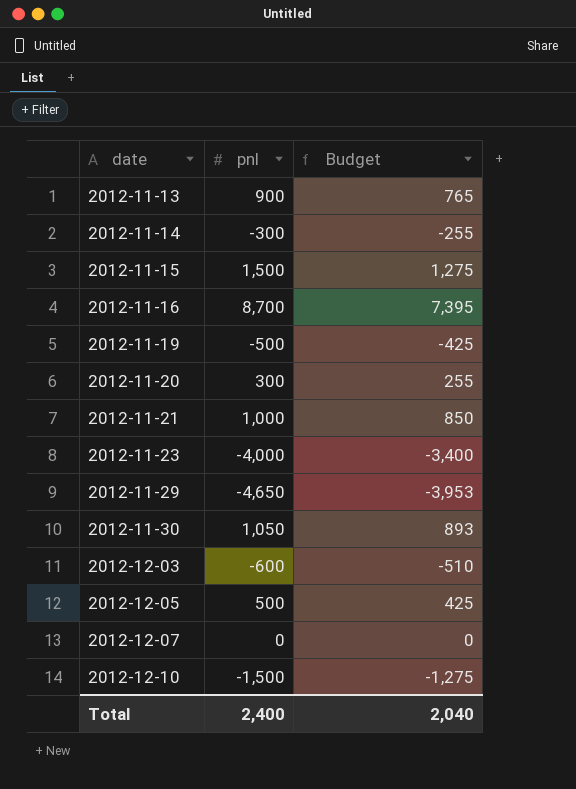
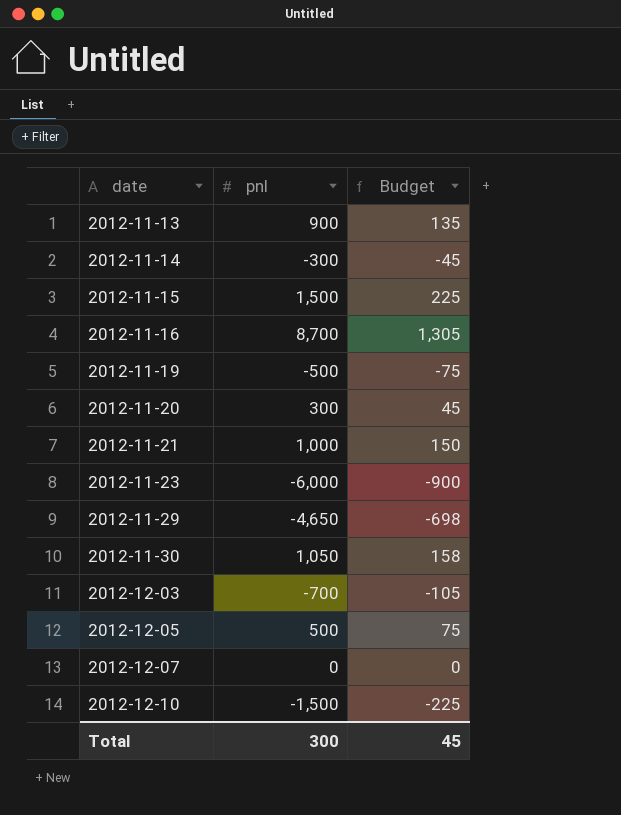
column Budget | formula: [pnl] * 0.85 -> [pnl] * 0.15
2012-11-23 | pnl: -4,000 -> -6,000
2012-12-03 | pnl: -600 -> -700
Total | pnl: 2,400 -> 300
Total | Budget: 2,040 -> 45

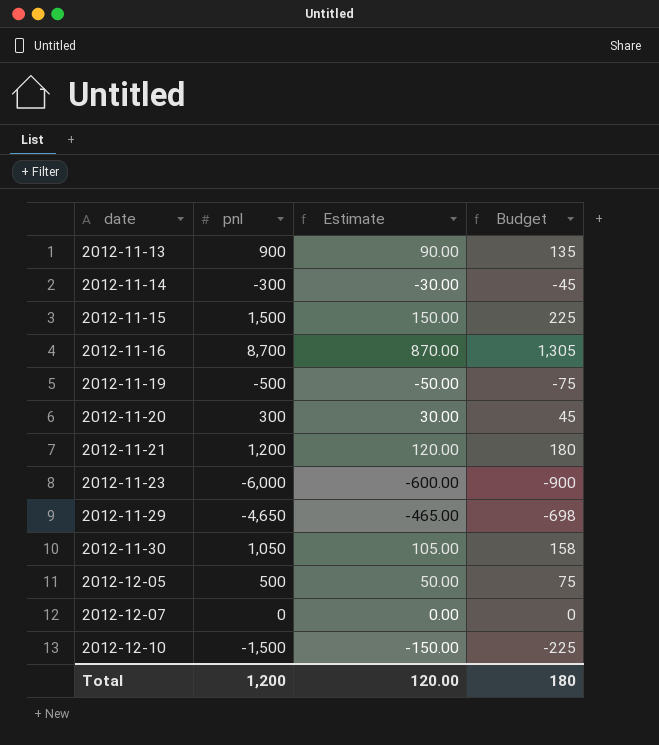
column Estimate | formula: none -> [pnl] * 0.1
row 2012-12-03: -700 | -105 -> none
2012-11-21 | pnl: 1,000 -> 1,200
2012-11-21 | Budget: 150 -> 180
Total | pnl: 300 -> 1,200
Total | Budget: 45 -> 180

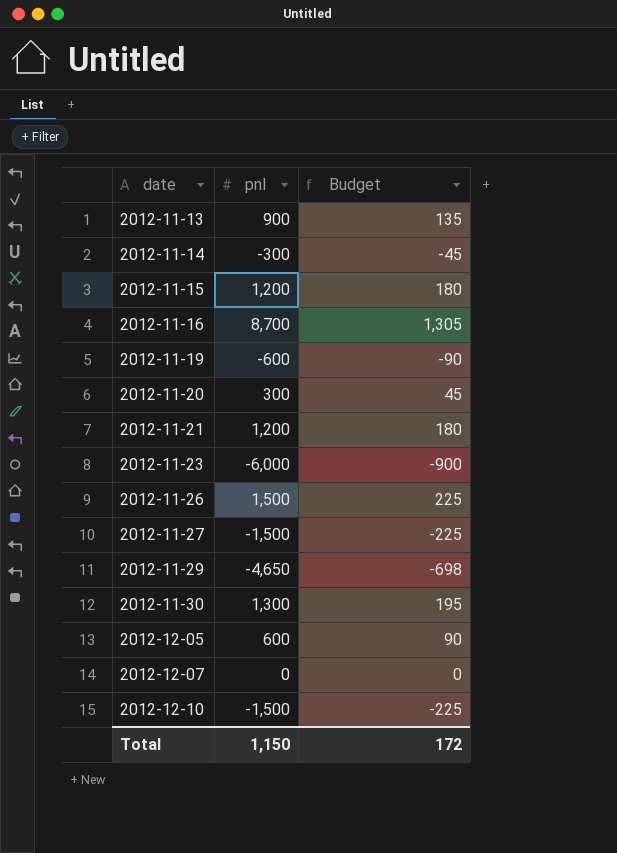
column Estimate | formula: [pnl] * 0.1 -> none
2012-11-15 | pnl: 1,500 -> 1,200
2012-11-15 | Budget: 225 -> 180
2012-11-19 | pnl: -500 -> -600
2012-11-19 | Budget: -75 -> -90
row 2012-11-26: none -> 1,500 | 225
row 2012-11-27: none -> -1,500 | -225
2012-11-30 | pnl: 1,050 -> 1,300
2012-11-30 | Budget: 158 -> 195
2012-12-05 | pnl: 500 -> 600
2012-12-05 | Budget: 75 -> 90
Total | pnl: 1,200 -> 1,150
Total | Budget: 180 -> 172

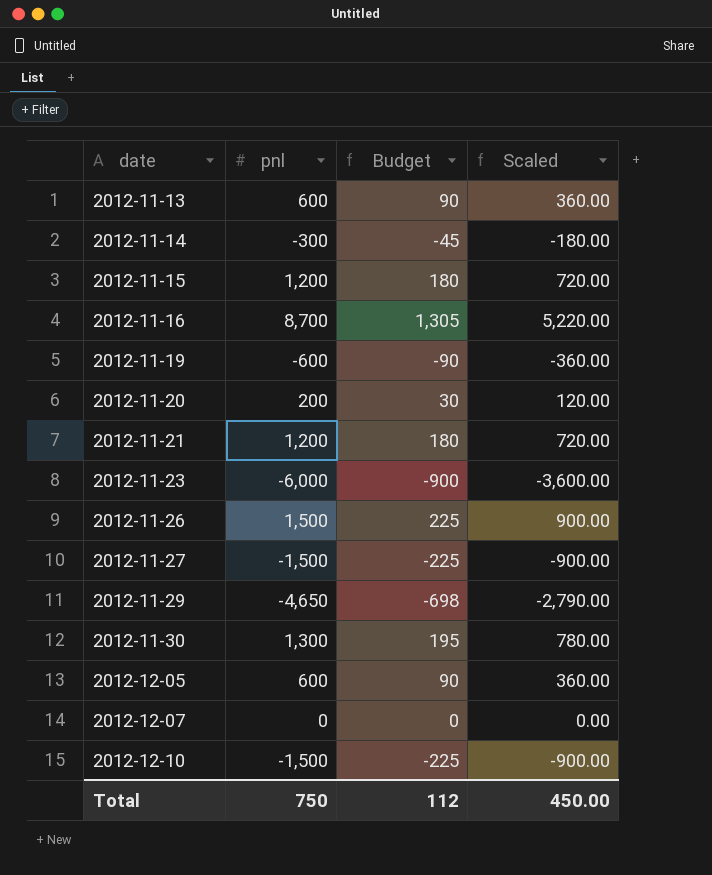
column Scaled | formula: none -> [pnl] * 0.6
2012-11-13 | pnl: 900 -> 600
2012-11-13 | Budget: 135 -> 90
2012-11-20 | pnl: 300 -> 200
2012-11-20 | Budget: 45 -> 30
Total | pnl: 1,150 -> 750
Total | Budget: 172 -> 112

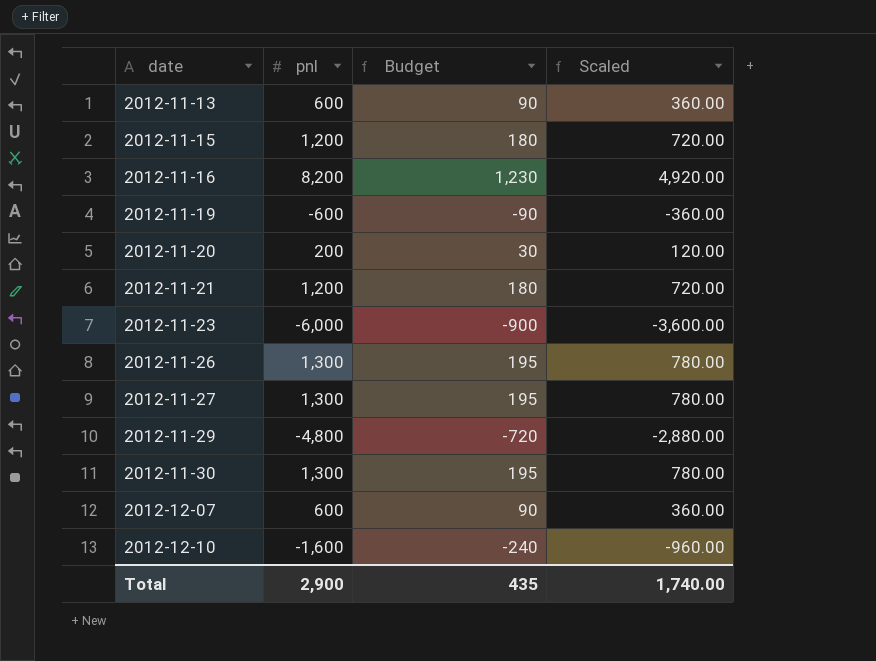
row 2012-11-14: -300 | -45 | -180.00 -> none
row 2012-12-05: 600 | 90 | 360.00 -> none
2012-11-16 | pnl: 8,700 -> 8,200
2012-11-16 | Budget: 1,305 -> 1,230
2012-11-16 | Scaled: 5,220.00 -> 4,920.00
2012-11-26 | pnl: 1,500 -> 1,300
2012-11-26 | Budget: 225 -> 195
2012-11-26 | Scaled: 900.00 -> 780.00
2012-11-27 | pnl: -1,500 -> 1,300
2012-11-27 | Budget: -225 -> 195
2012-11-27 | Scaled: -900.00 -> 780.00
2012-11-29 | pnl: -4,650 -> -4,800
2012-11-29 | Budget: -698 -> -720
2012-11-29 | Scaled: -2,790.00 -> -2,880.00
2012-12-07 | pnl: 0 -> 600
2012-12-07 | Budget: 0 -> 90
2012-12-07 | Scaled: 0.00 -> 360.00
2012-12-10 | pnl: -1,500 -> -1,600
2012-12-10 | Budget: -225 -> -240
2012-12-10 | Scaled: -900.00 -> -960.00
Total | pnl: 750 -> 2,900
Total | Budget: 112 -> 435
Total | Scaled: 450.00 -> 1,740.00

